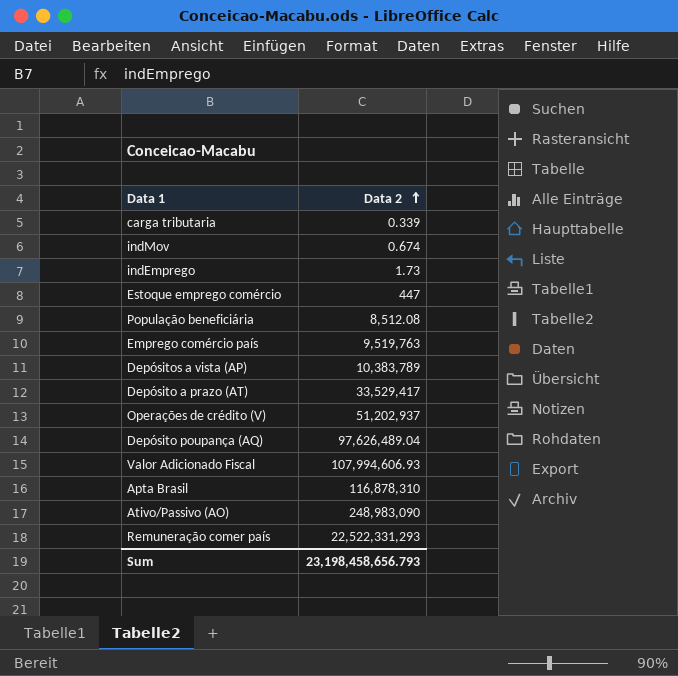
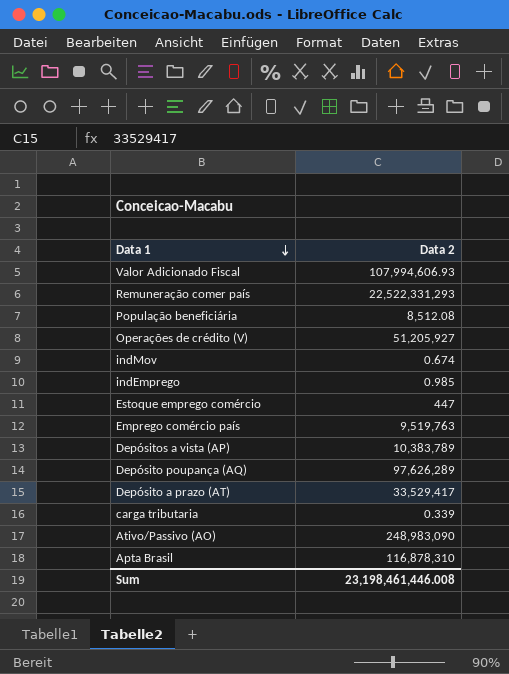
row order: Data 2 ascending -> Data 1 descending
Operações de crédito (V) | Data 2: 51,202,937 -> 51,205,927
indEmprego | Data 2: 1.73 -> 0.985
Depósito poupança (AQ) | Data 2: 97,626,489.04 -> 97,626,289
Sum | Data 2: 23,198,458,656.793 -> 23,198,461,446.008

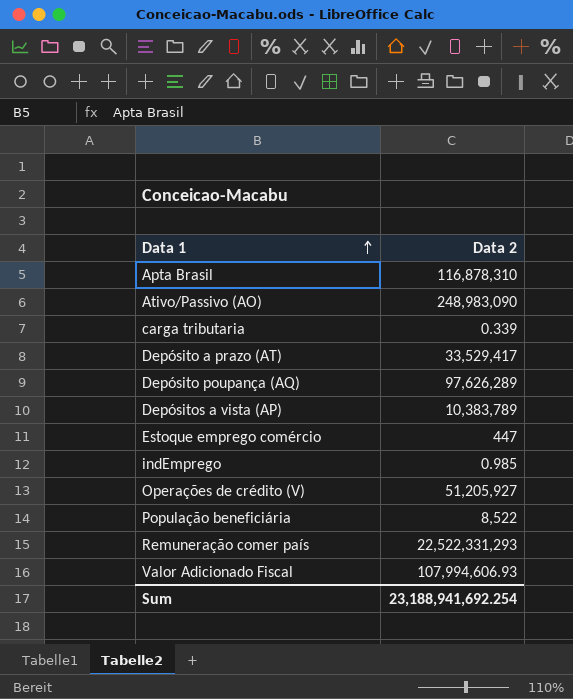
row order: Data 1 descending -> Data 1 ascending
row indMov: 0.674 -> none
row Emprego comércio país: 9,519,763 -> none
População beneficiária | Data 2: 8,512.08 -> 8,522
Sum | Data 2: 23,198,461,446.008 -> 23,188,941,692.254

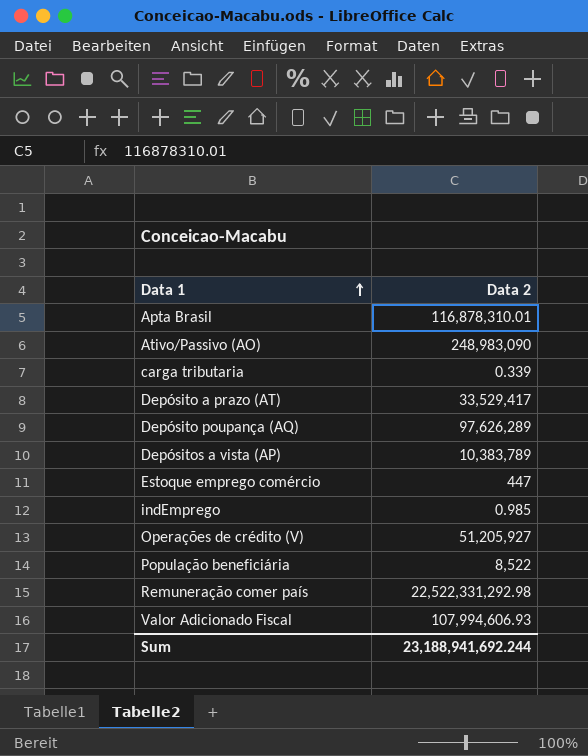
Apta Brasil | Data 2: 116,878,310 -> 116,878,310.01
Remuneração comer país | Data 2: 22,522,331,293 -> 22,522,331,292.98
Sum | Data 2: 23,188,941,692.254 -> 23,188,941,692.244

